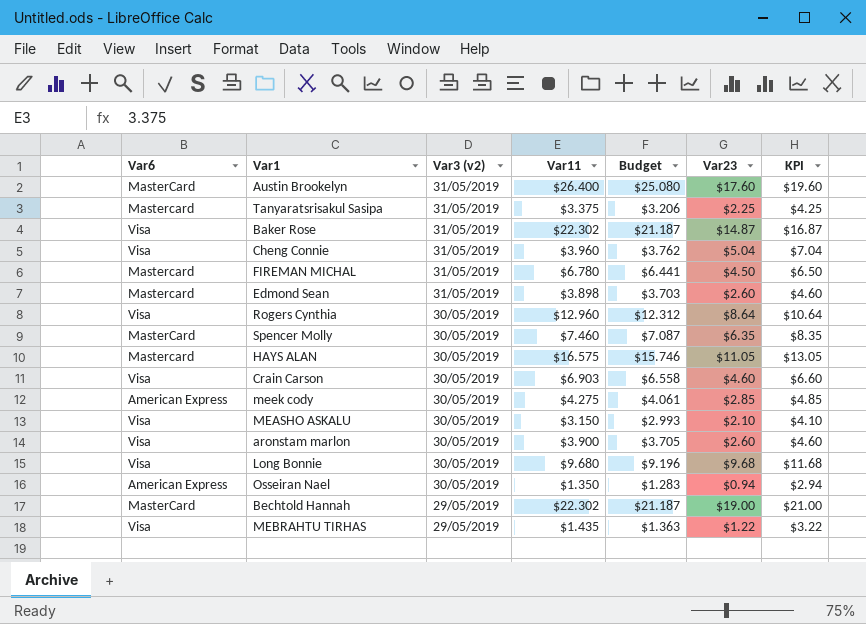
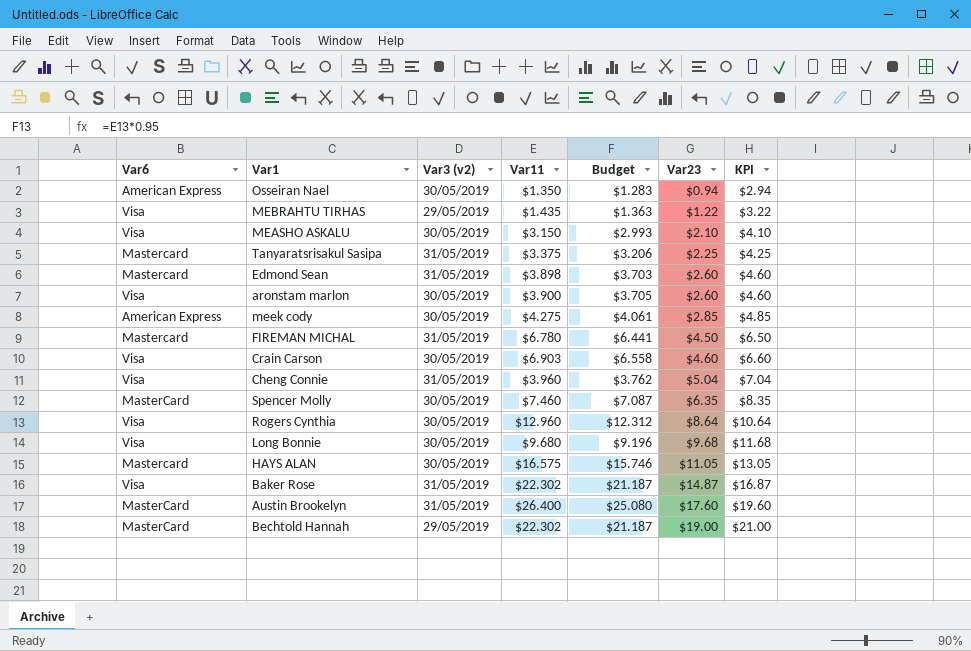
row order: Var3 (v2) descending -> Var23 ascending

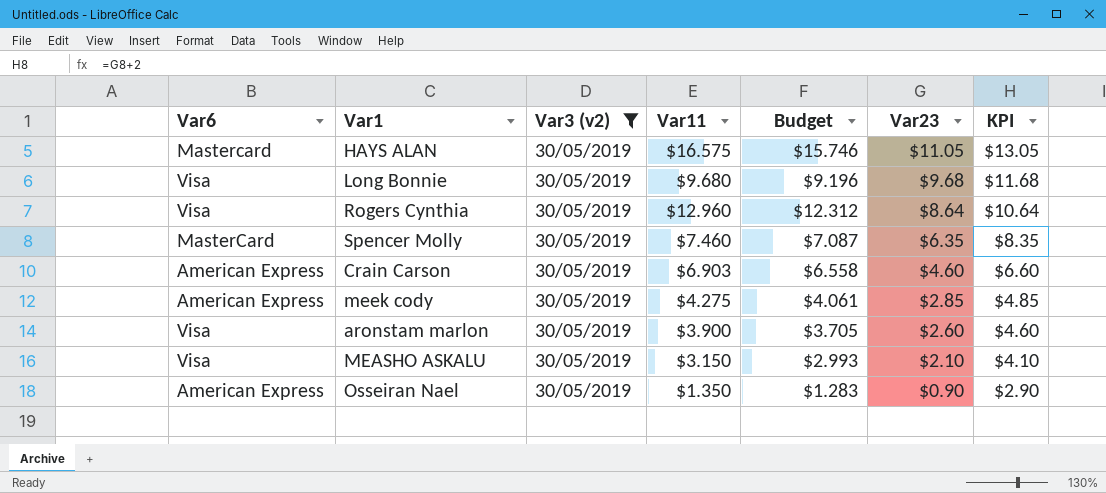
filter: none -> Var3 (v2) = 30/05/2019
row order: Var23 ascending -> Var23 descending
Crain Carson | Var6: Visa -> American Express
Osseiran Nael | Var23: $0.94 -> $0.90
Osseiran Nael | KPI: $2.94 -> $2.90

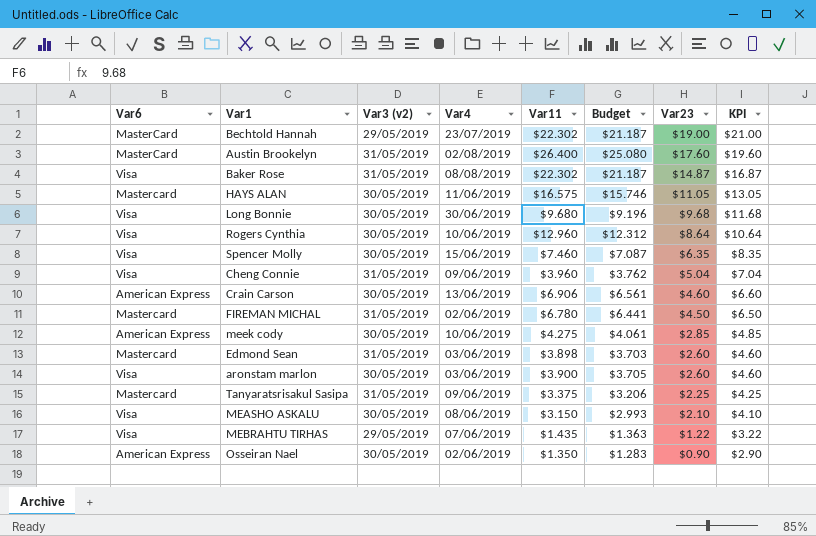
filter: Var3 (v2) = 30/05/2019 -> none
column Var4 | position: none -> 4
Spencer Molly | Var6: MasterCard -> Visa
Crain Carson | Var11: $6.903 -> $6.906
Crain Carson | Budget: $6.558 -> $6.561

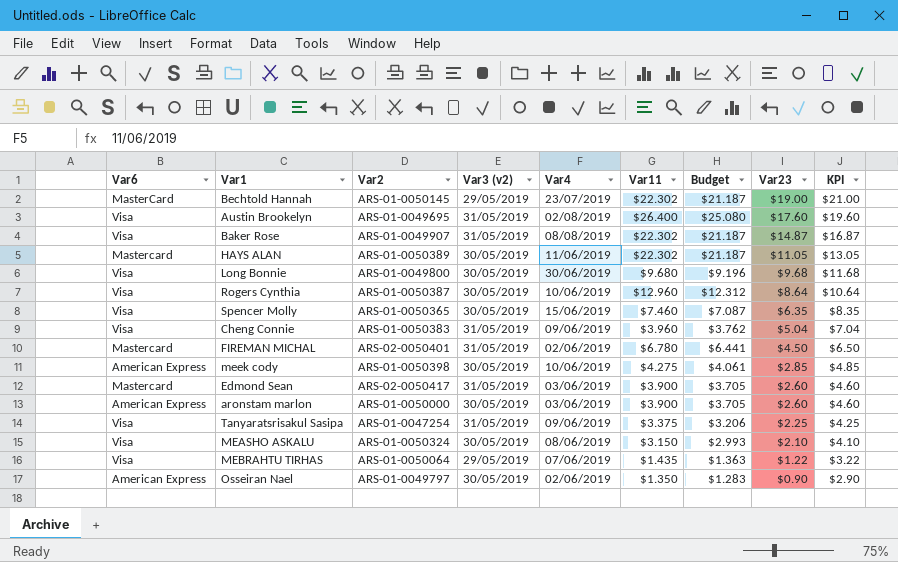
column Var2 | position: none -> 3
row Crain Carson: American Express | 30/05/2019 | 13/06/2019 | $6.906 | $6.561 | $4.60 | $6.60 -> none
Austin Brookelyn | Var6: MasterCard -> Visa
HAYS ALAN | Var11: $16.575 -> $22.302
HAYS ALAN | Budget: $15.746 -> $21.187
Edmond Sean | Var11: $3.898 -> $3.900
Edmond Sean | Budget: $3.703 -> $3.705
aronstam marlon | Var6: Visa -> American Express
Tanyaratsrisakul Sasipa | Var6: Mastercard -> Visa

